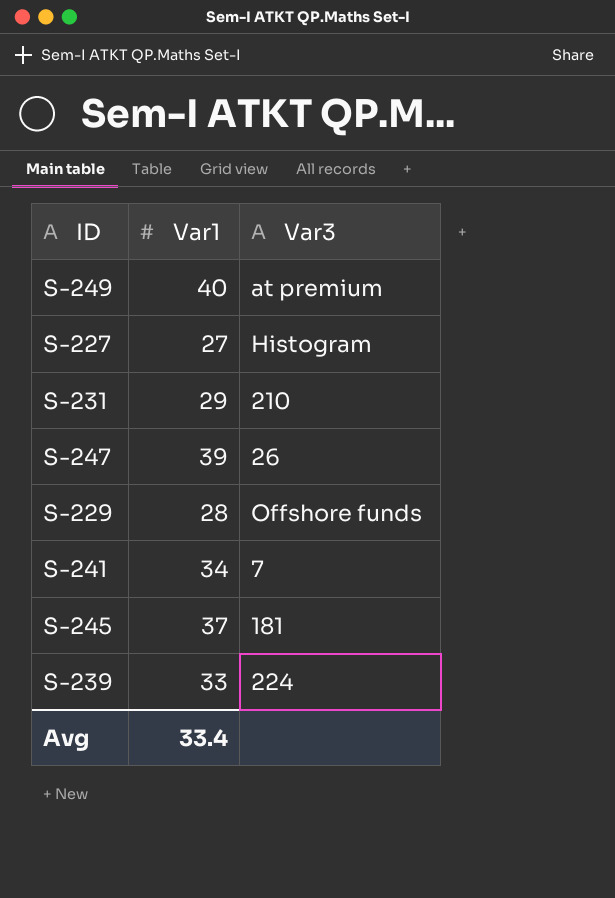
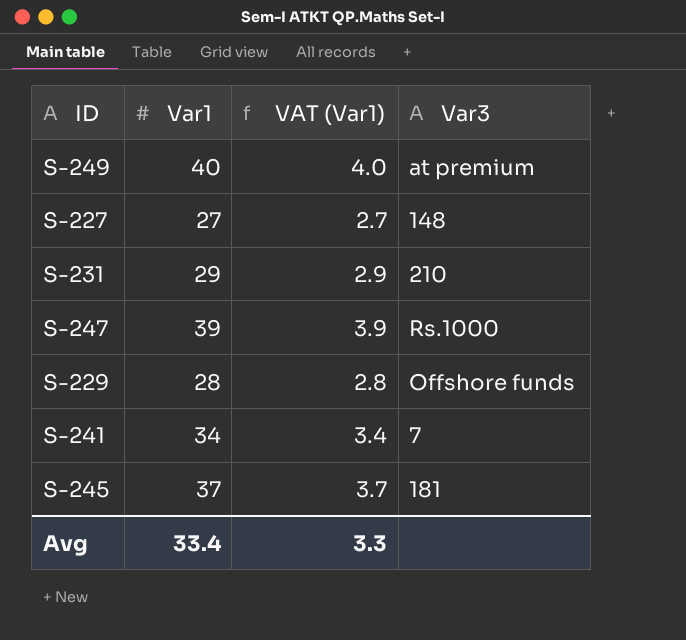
column VAT (Var1) | formula: none -> [Var1] * 0.1
row S-239: 33 | 224 -> none
S-227 | Var3: Histogram -> 148
S-247 | Var3: 26 -> Rs.1000

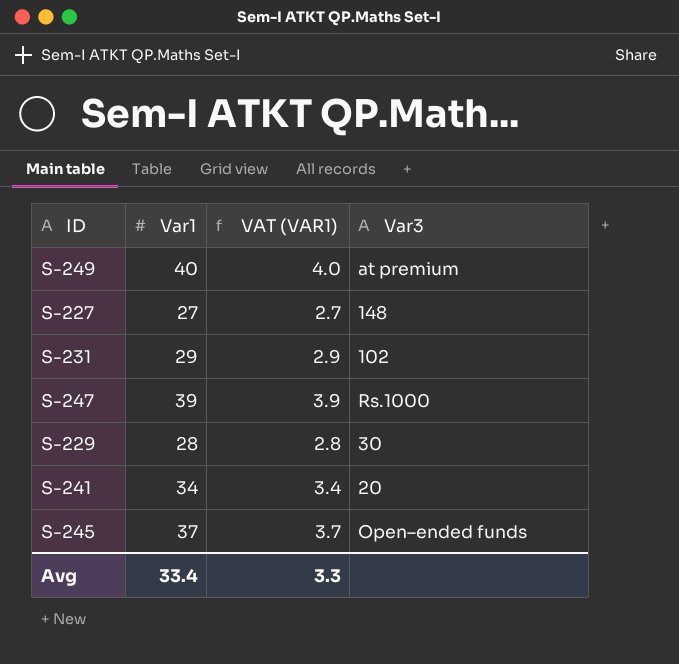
column name: VAT (Var1) -> VAT (VAR1)
S-231 | Var3: 210 -> 102
S-229 | Var3: Offshore funds -> 30
S-241 | Var3: 7 -> 20
S-245 | Var3: 181 -> Open–ended funds

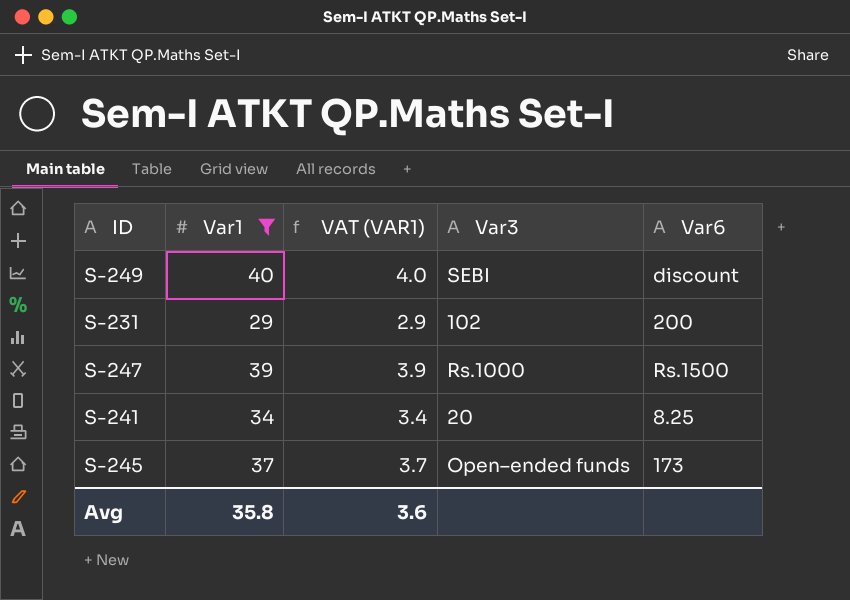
filter: none -> Var1 >= 29
column Var6 | position: none -> 5
S-249 | Var3: at premium -> SEBI
Avg | Var1: 33.4 -> 35.8
Avg | VAT (VAR1): 3.3 -> 3.6

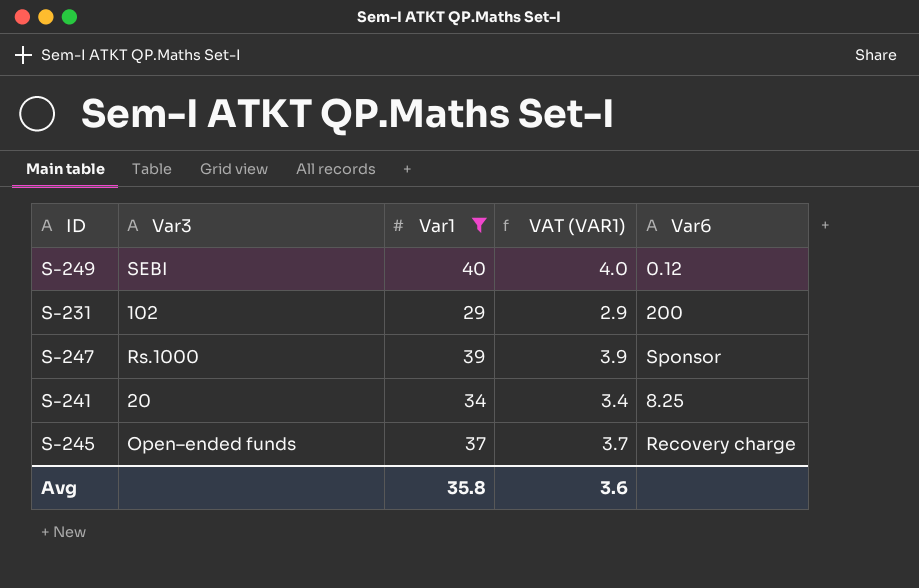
column Var3 | position: 4 -> 2
S-249 | Var6: discount -> 0.12
S-247 | Var6: Rs.1500 -> Sponsor
S-245 | Var6: 173 -> Recovery charge

